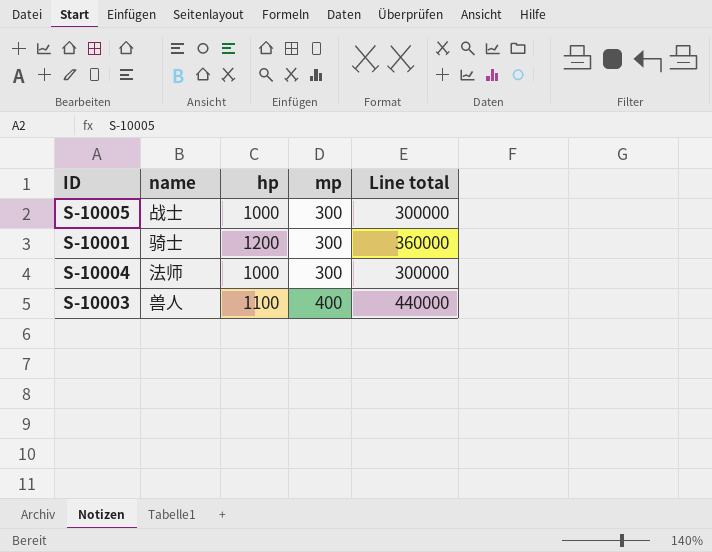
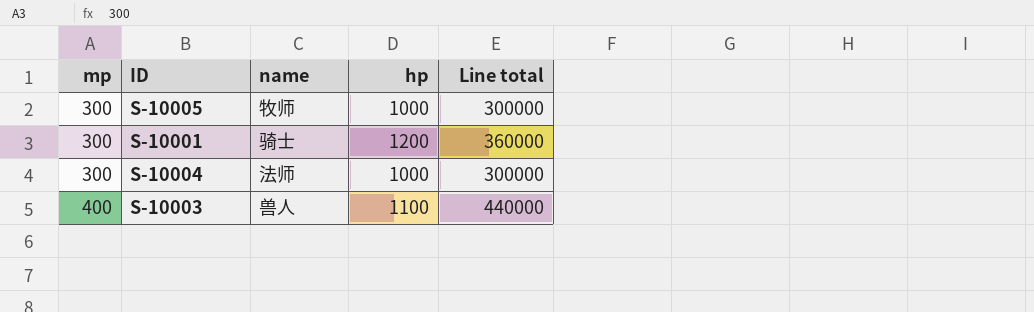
column mp | position: 4 -> 1
S-10005 | name: 战士 -> 牧师

